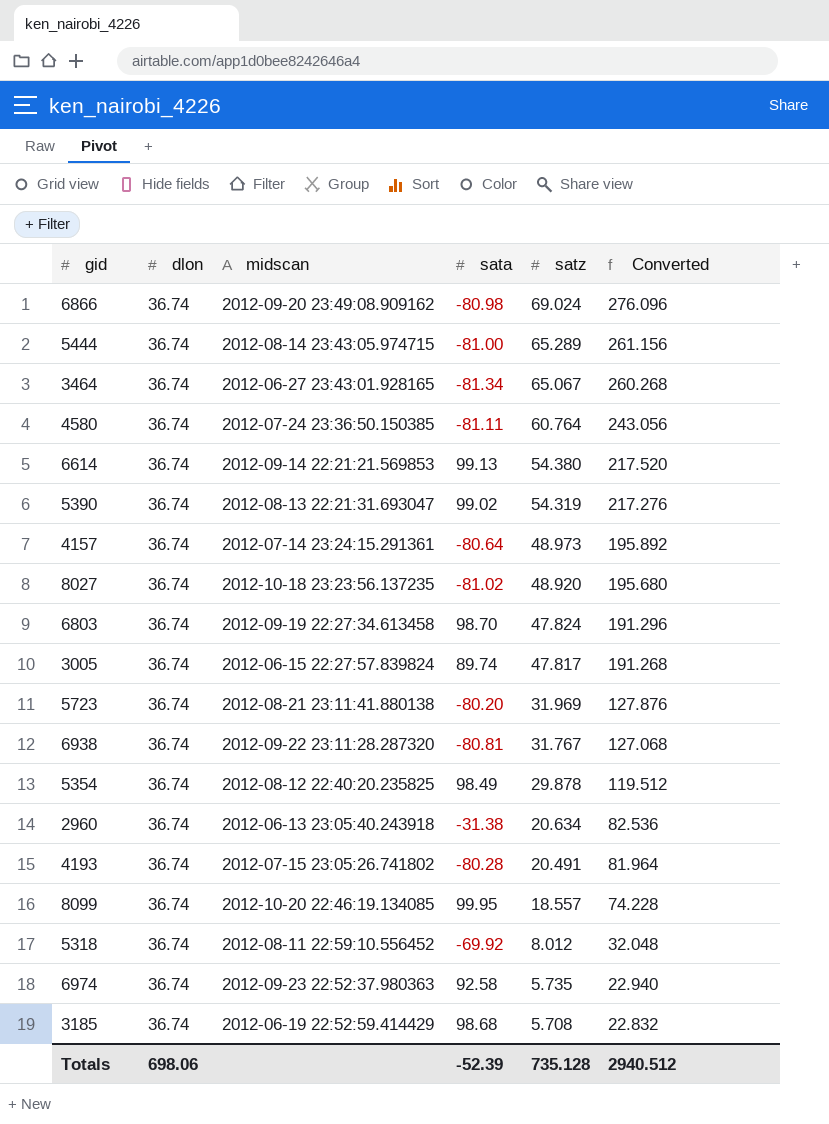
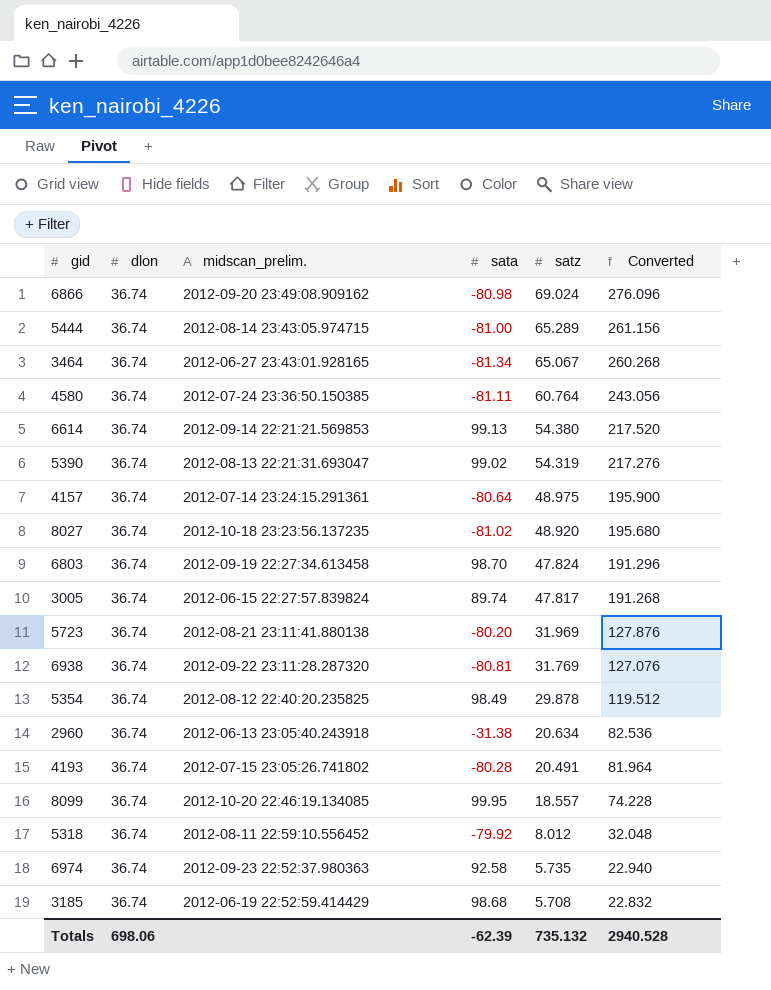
column name: midscan -> midscan_prelim.
4157 | satz: 48.973 -> 48.975
4157 | Converted: 195.892 -> 195.900
6938 | satz: 31.767 -> 31.769
6938 | Converted: 127.068 -> 127.076
5318 | sata: -69.92 -> -79.92
Totals | sata: -52.39 -> -62.39
Totals | satz: 735.128 -> 735.132
Totals | Converted: 2940.512 -> 2940.528

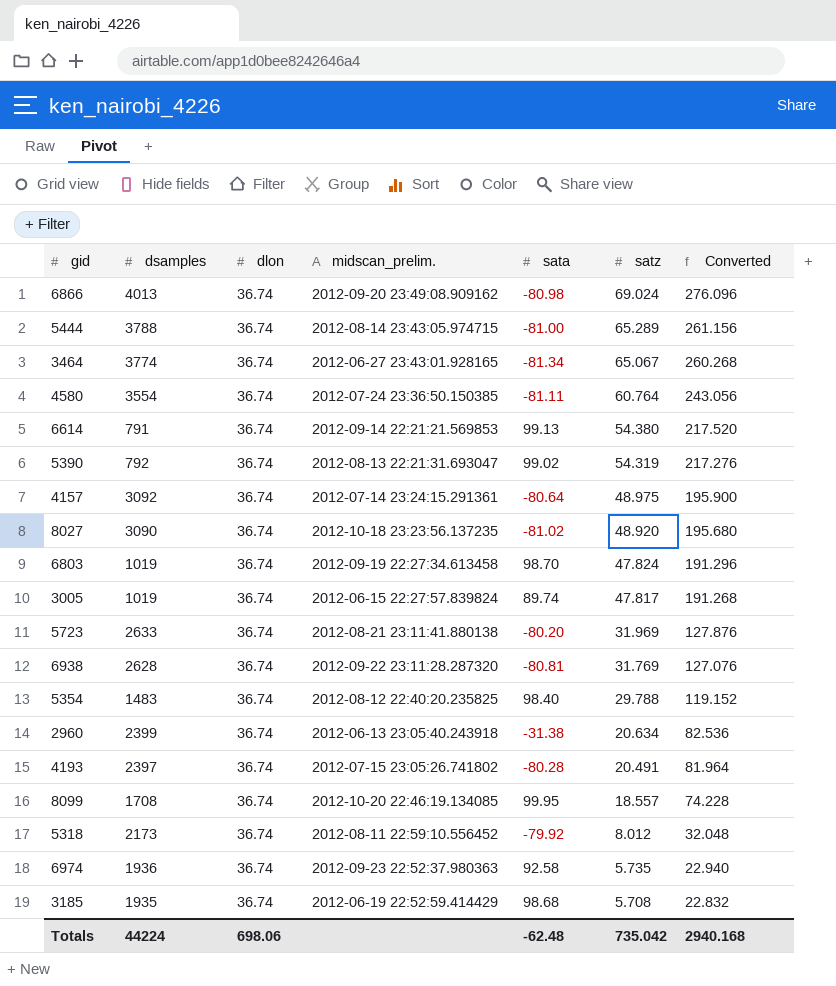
column dsamples | position: none -> 2
5354 | sata: 98.49 -> 98.40
5354 | satz: 29.878 -> 29.788
5354 | Converted: 119.512 -> 119.152
Totals | sata: -62.39 -> -62.48
Totals | satz: 735.132 -> 735.042
Totals | Converted: 2940.528 -> 2940.168

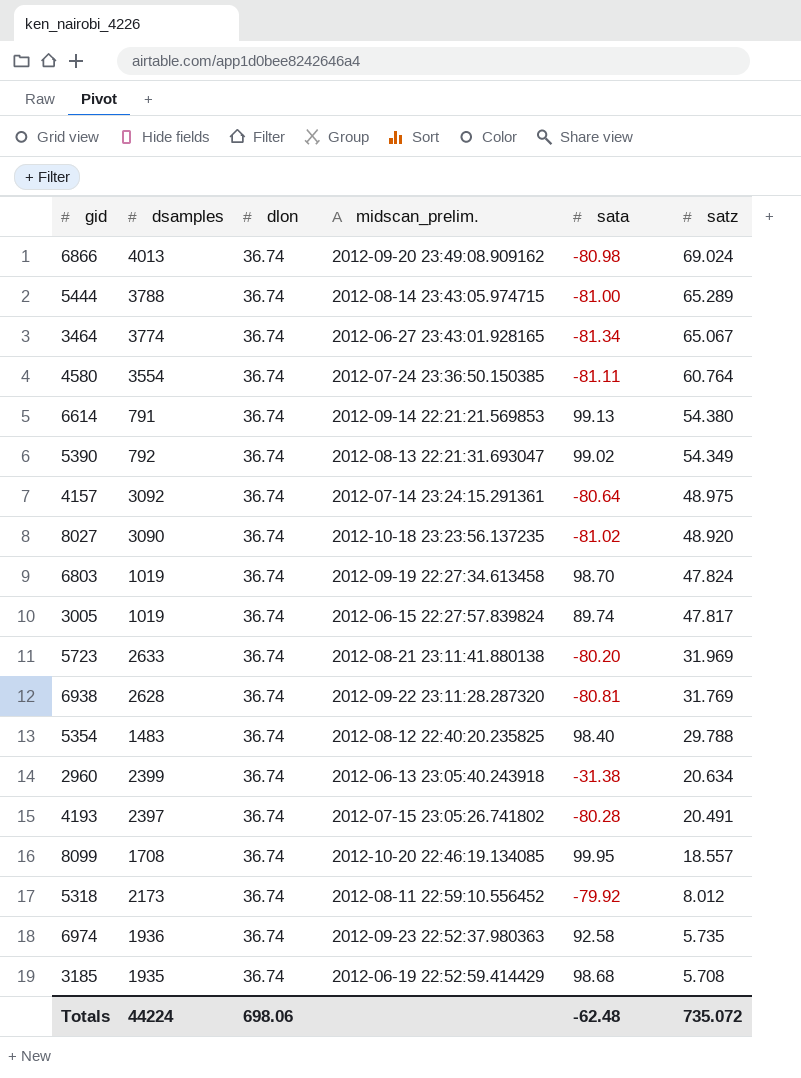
column Converted | formula: [satz] * 4 -> none
5390 | satz: 54.319 -> 54.349
Totals | satz: 735.042 -> 735.072

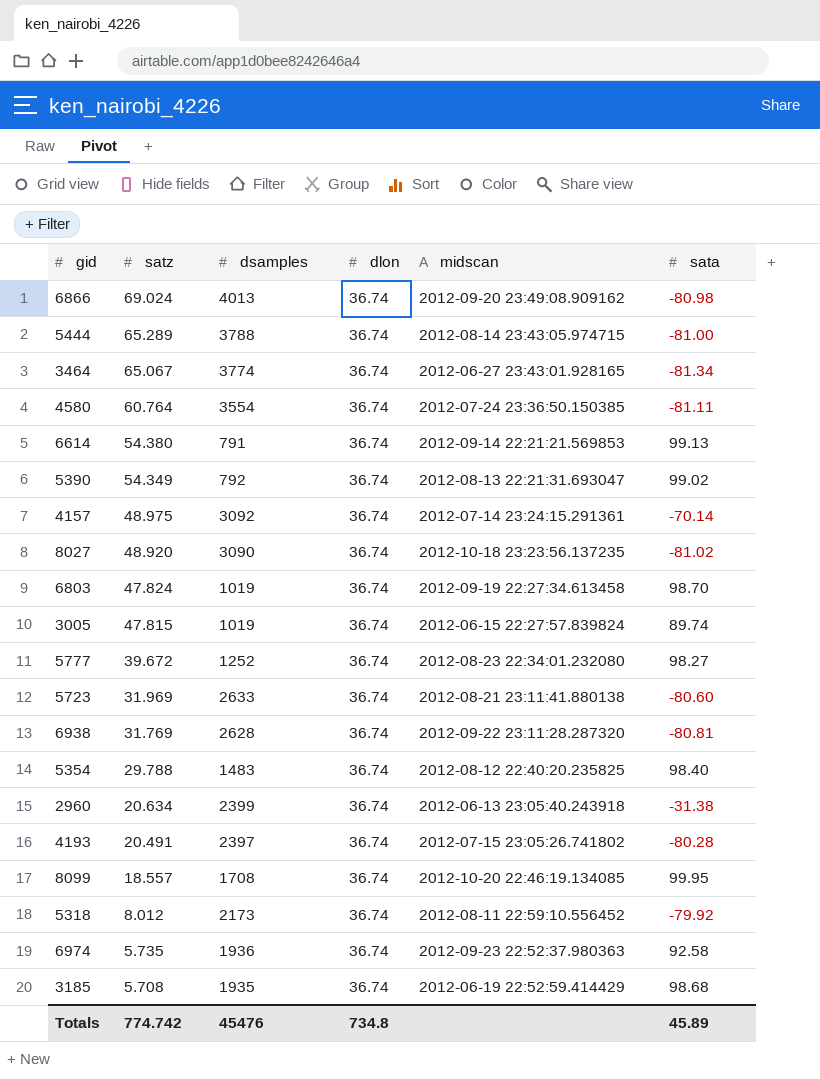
column satz | position: 6 -> 2
column name: midscan_prelim. -> midscan
4157 | sata: -80.64 -> -70.14
3005 | satz: 47.817 -> 47.815
row 5777: none -> 39.672 | 1252 | 36.74 | 2012-08-23 22:34:01.232080 | 98.27
5723 | sata: -80.20 -> -80.60
Totals | satz: 735.072 -> 774.742
Totals | dsamples: 44224 -> 45476
Totals | dlon: 698.06 -> 734.8
Totals | sata: -62.48 -> 45.89

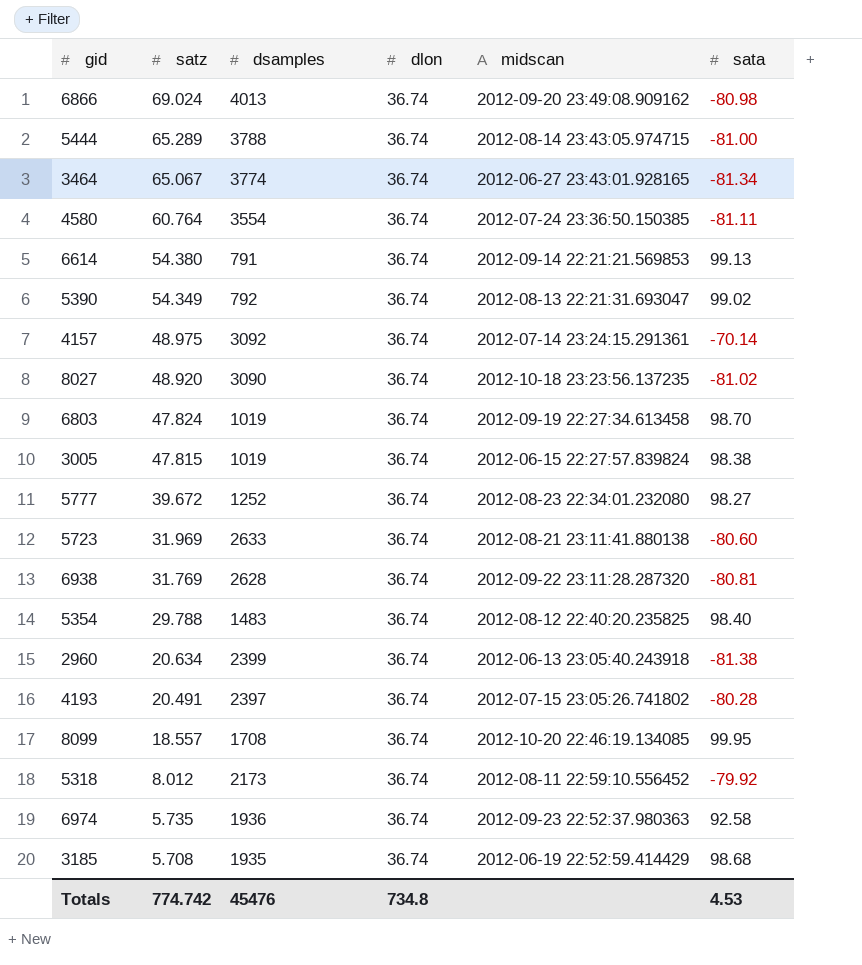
3005 | sata: 89.74 -> 98.38
2960 | sata: -31.38 -> -81.38
Totals | sata: 45.89 -> 4.53

